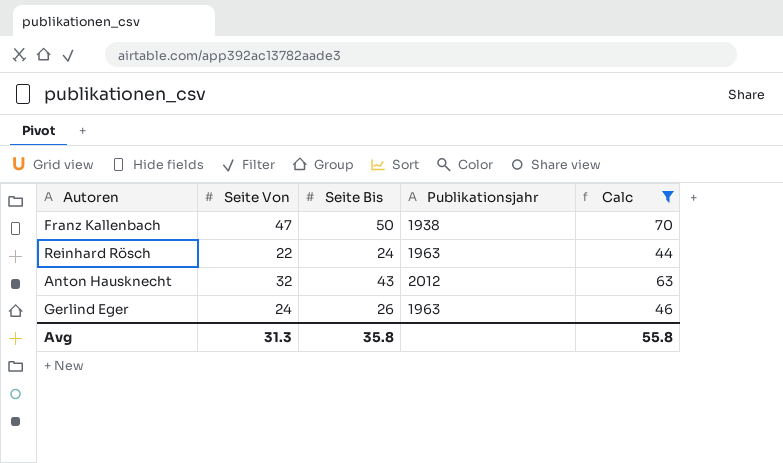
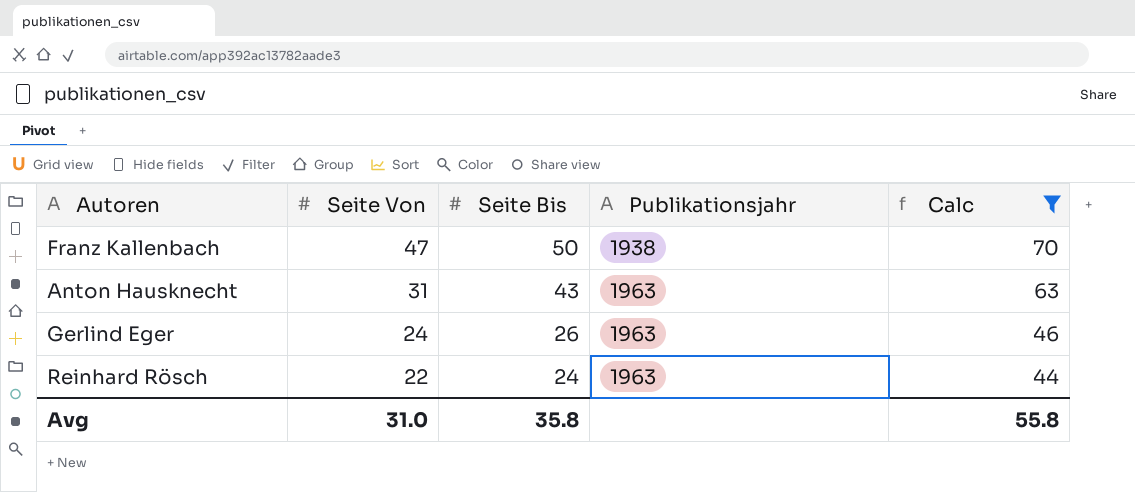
row order: none -> Seite Von descending
Anton Hausknecht | Seite Von: 32 -> 31
Anton Hausknecht | Publikationsjahr: 2012 -> 1963
Avg | Seite Von: 31.3 -> 31.0

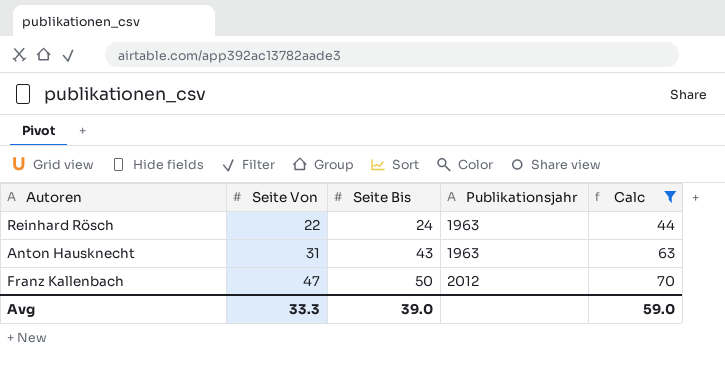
row order: Seite Von descending -> Seite Von ascending
row Gerlind Eger: 24 | 26 | 1963 | 46 -> none
Franz Kallenbach | Publikationsjahr: 1938 -> 2012
Avg | Seite Von: 31.0 -> 33.3
Avg | Seite Bis: 35.8 -> 39.0
Avg | Calc: 55.8 -> 59.0

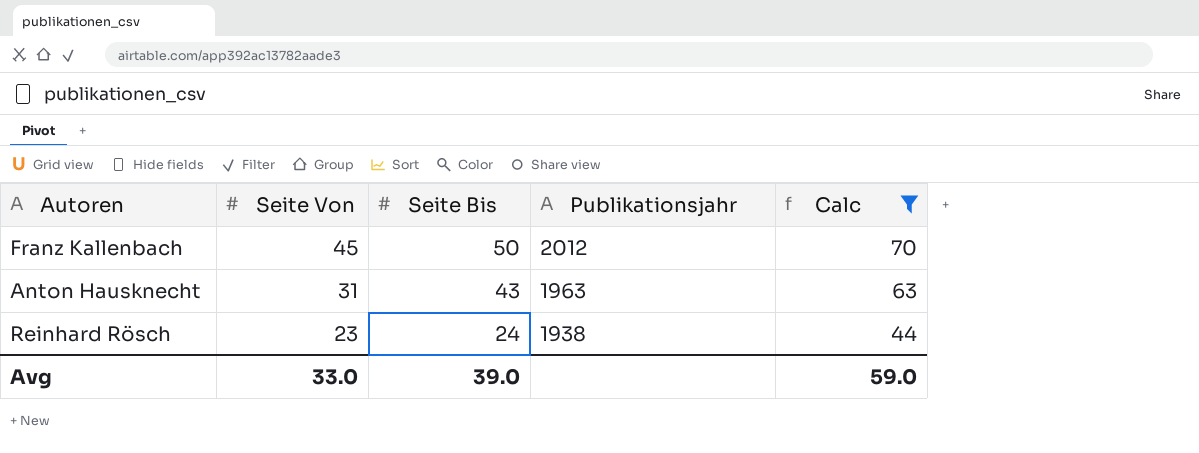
row order: Seite Von ascending -> Seite Von descending
Franz Kallenbach | Seite Von: 47 -> 45
Reinhard Rösch | Seite Von: 22 -> 23
Reinhard Rösch | Publikationsjahr: 1963 -> 1938
Avg | Seite Von: 33.3 -> 33.0

